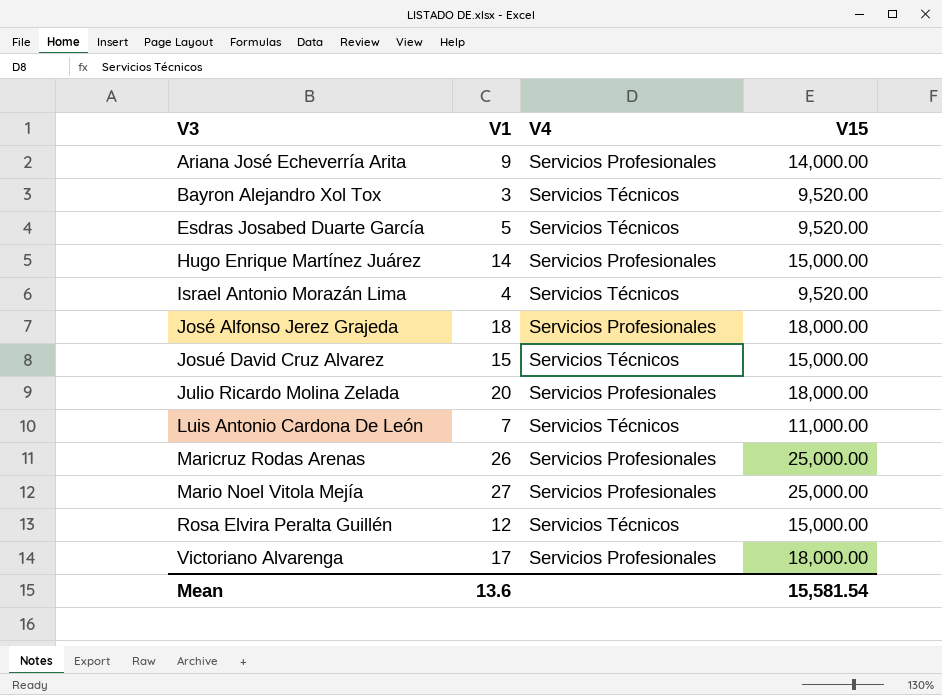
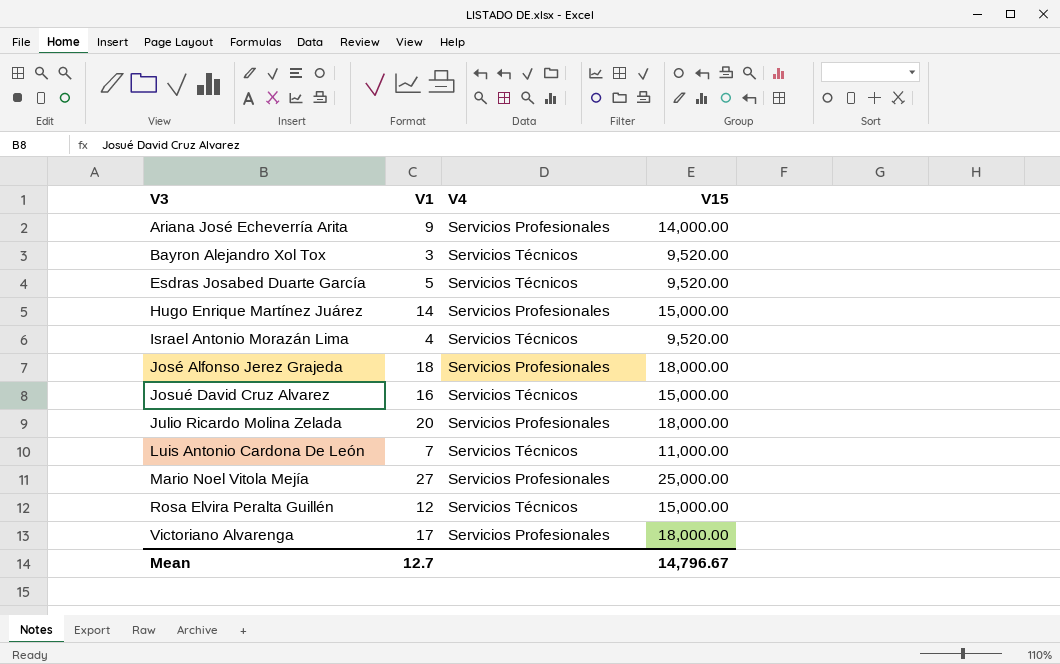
row Maricruz Rodas Arenas: 26 | Servicios Profesionales | 25,000.00 -> none
Josué David Cruz Alvarez | V1: 15 -> 16
Mean | V1: 13.6 -> 12.7
Mean | V15: 15,581.54 -> 14,796.67

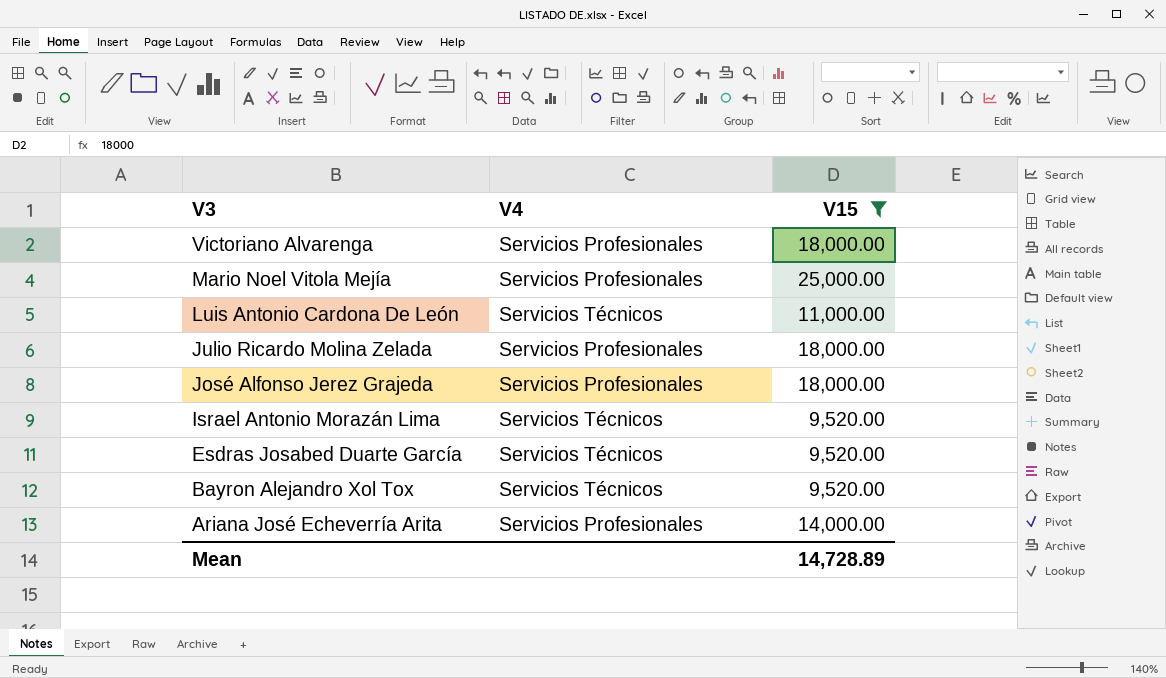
filter: none -> V15 != 15,000.00
row order: V3 ascending -> V3 descending
column V1 | position: 2 -> none
Mean | V15: 14,796.67 -> 14,728.89

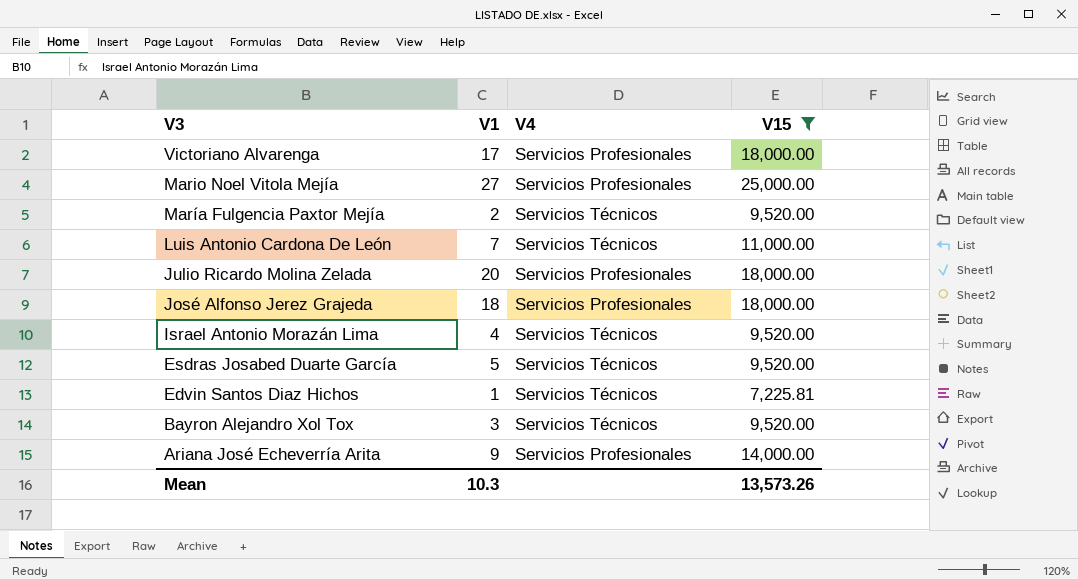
column V1 | position: none -> 2
row María Fulgencia Paxtor Mejía: none -> 2 | Servicios Técnicos | 9,520.00
row Edvin Santos Diaz Hichos: none -> 1 | Servicios Técnicos | 7,225.81
Mean | V15: 14,728.89 -> 13,573.26

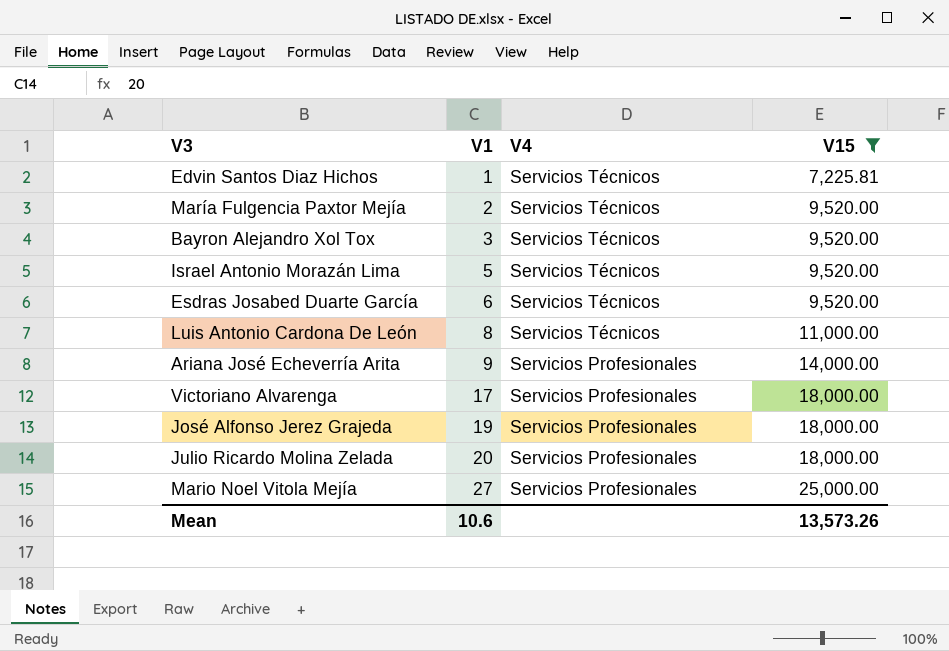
row order: V3 descending -> V1 ascending
Israel Antonio Morazán Lima | V1: 4 -> 5
Esdras Josabed Duarte García | V1: 5 -> 6
Luis Antonio Cardona De León | V1: 7 -> 8
José Alfonso Jerez Grajeda | V1: 18 -> 19
Mean | V1: 10.3 -> 10.6

